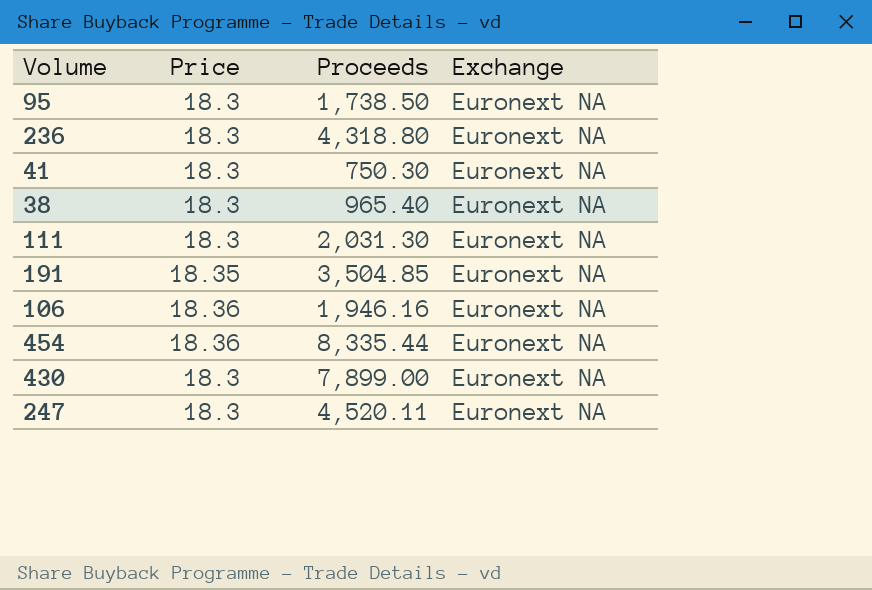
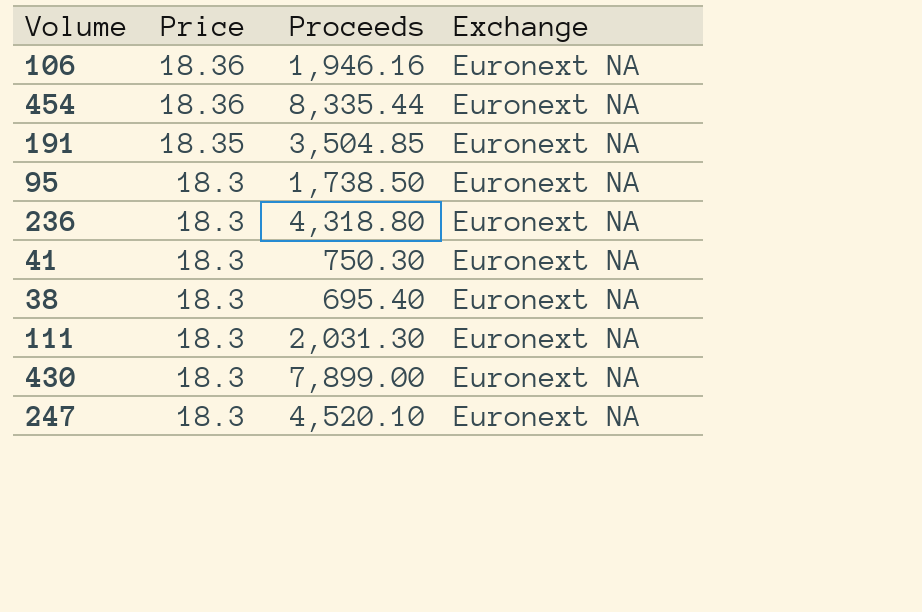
row order: none -> Price descending
38 | Proceeds: 965.40 -> 695.40
247 | Proceeds: 4,520.11 -> 4,520.10

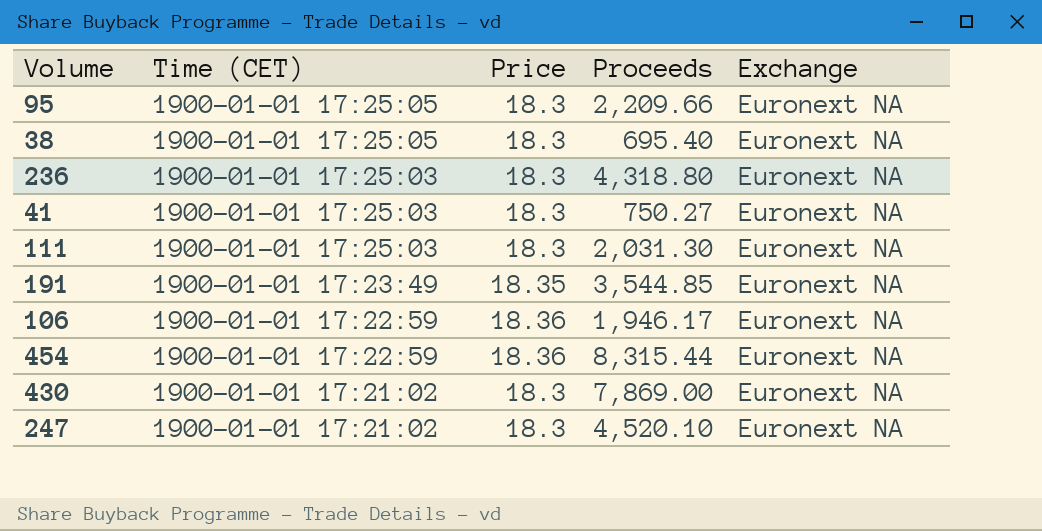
row order: Price descending -> Time (CET) descending
column Time (CET) | position: none -> 2
95 | Proceeds: 1,738.50 -> 2,209.66
41 | Proceeds: 750.30 -> 750.27
191 | Proceeds: 3,504.85 -> 3,544.85
106 | Proceeds: 1,946.16 -> 1,946.17
454 | Proceeds: 8,335.44 -> 8,315.44
430 | Proceeds: 7,899.00 -> 7,869.00

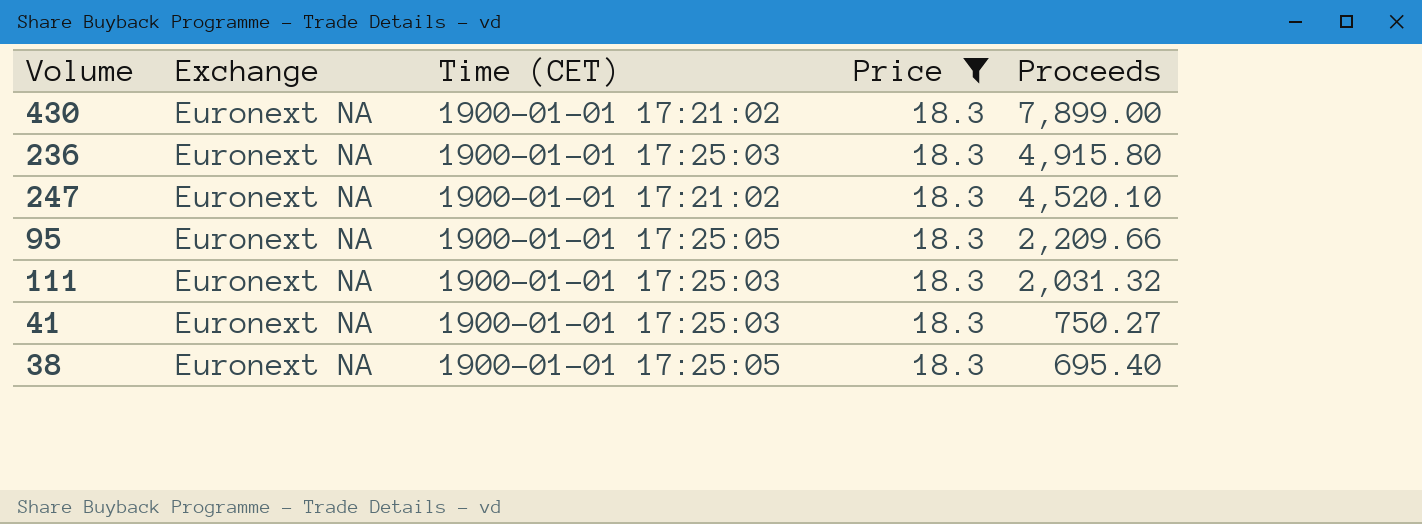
filter: none -> Price = 18.3
row order: Time (CET) descending -> Proceeds descending
column Exchange | position: 5 -> 2
430 | Proceeds: 7,869.00 -> 7,899.00
236 | Proceeds: 4,318.80 -> 4,915.80
111 | Proceeds: 2,031.30 -> 2,031.32

